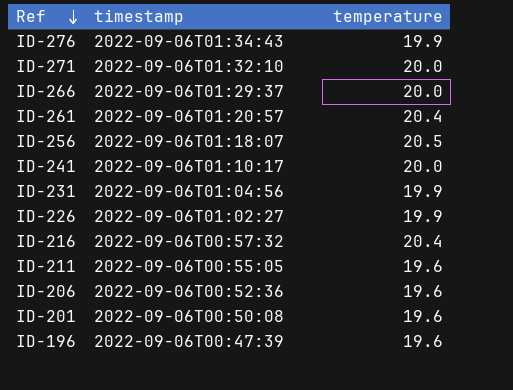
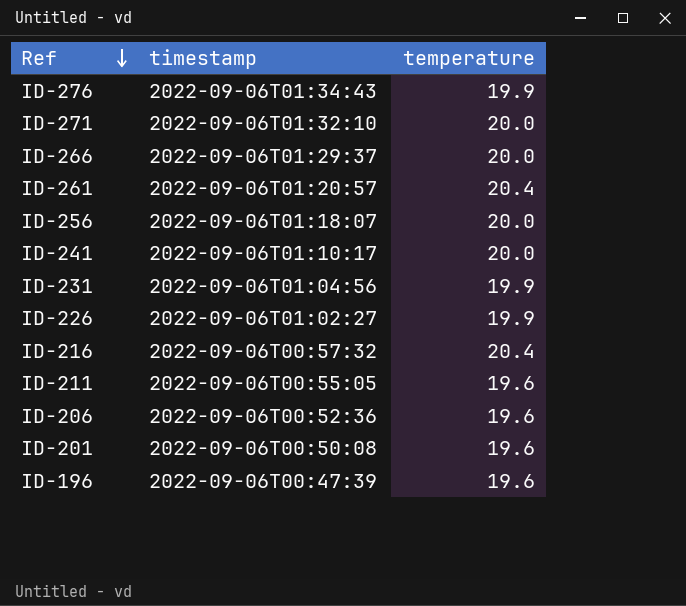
ID-256 | temperature: 20.5 -> 20.0

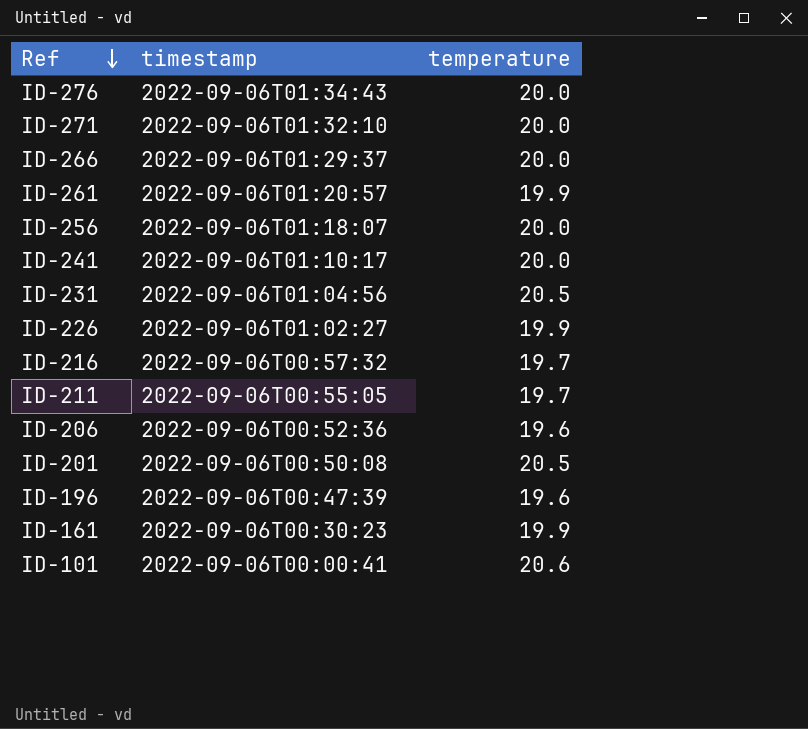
ID-276 | temperature: 19.9 -> 20.0
ID-261 | temperature: 20.4 -> 19.9
ID-231 | temperature: 19.9 -> 20.5
ID-216 | temperature: 20.4 -> 19.7
ID-211 | temperature: 19.6 -> 19.7
ID-201 | temperature: 19.6 -> 20.5
row ID-161: none -> 2022-09-06T00:30:23 | 19.9
row ID-101: none -> 2022-09-06T00:00:41 | 20.6

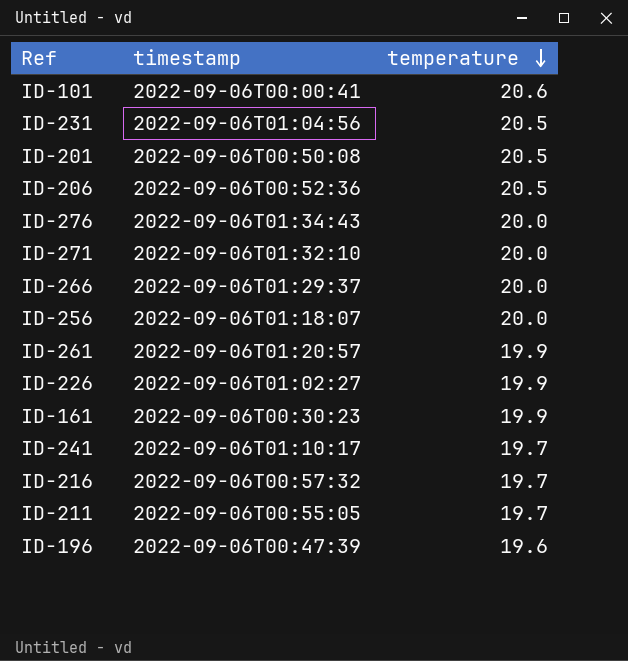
row order: Ref descending -> temperature descending
ID-206 | temperature: 19.6 -> 20.5
ID-241 | temperature: 20.0 -> 19.7

